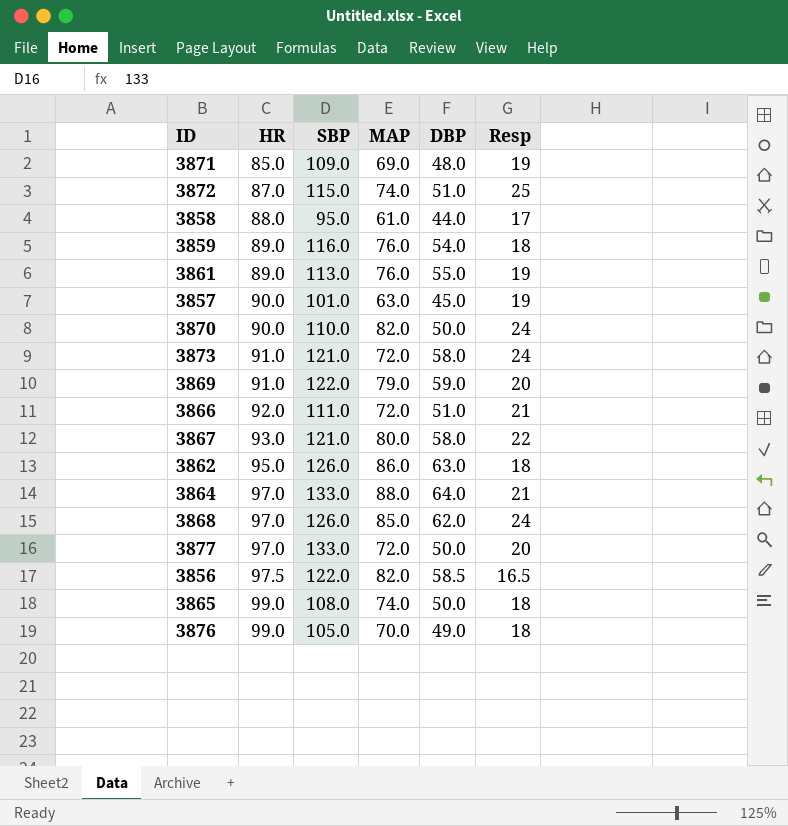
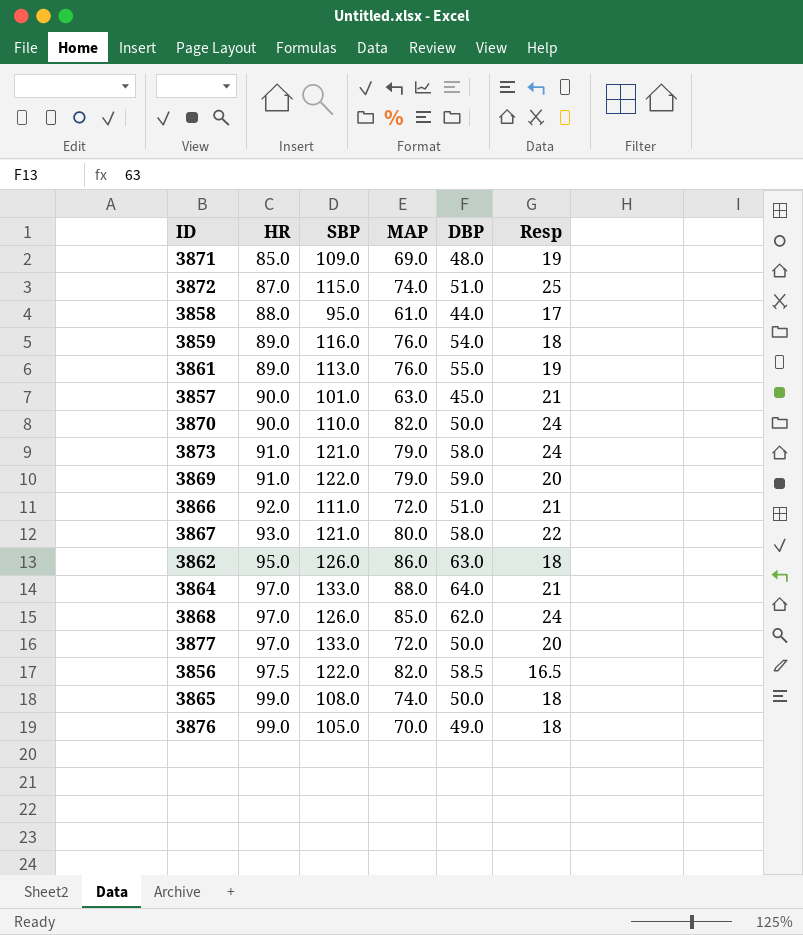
3857 | Resp: 19 -> 21
3873 | MAP: 72.0 -> 79.0

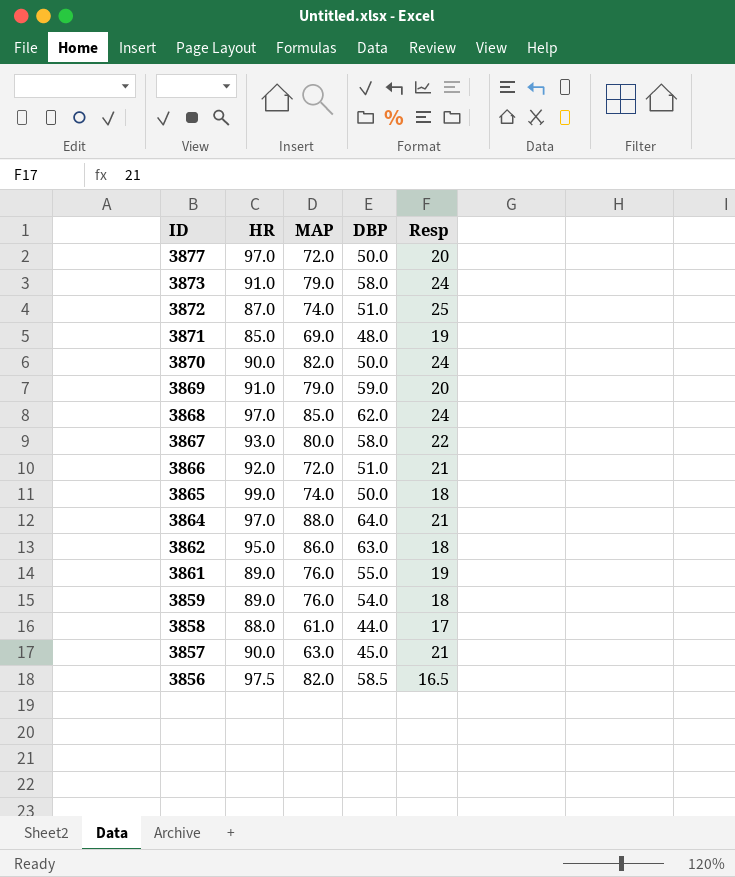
row order: HR ascending -> ID descending
column SBP | position: 3 -> none
row 3876: 99.0 | 105.0 | 70.0 | 49.0 | 18 -> none

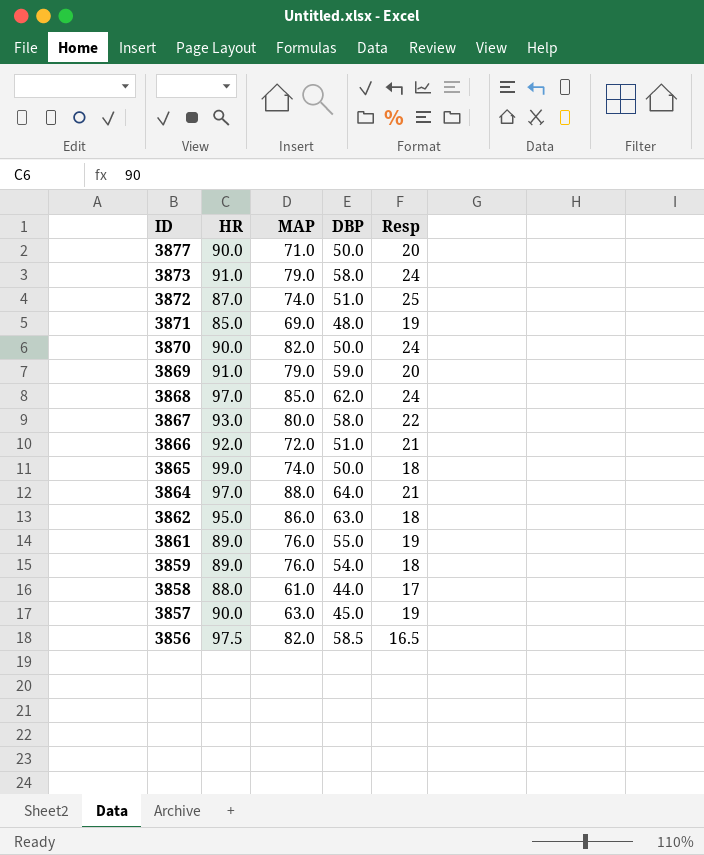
3877 | HR: 97.0 -> 90.0
3877 | MAP: 72.0 -> 71.0
3857 | Resp: 21 -> 19

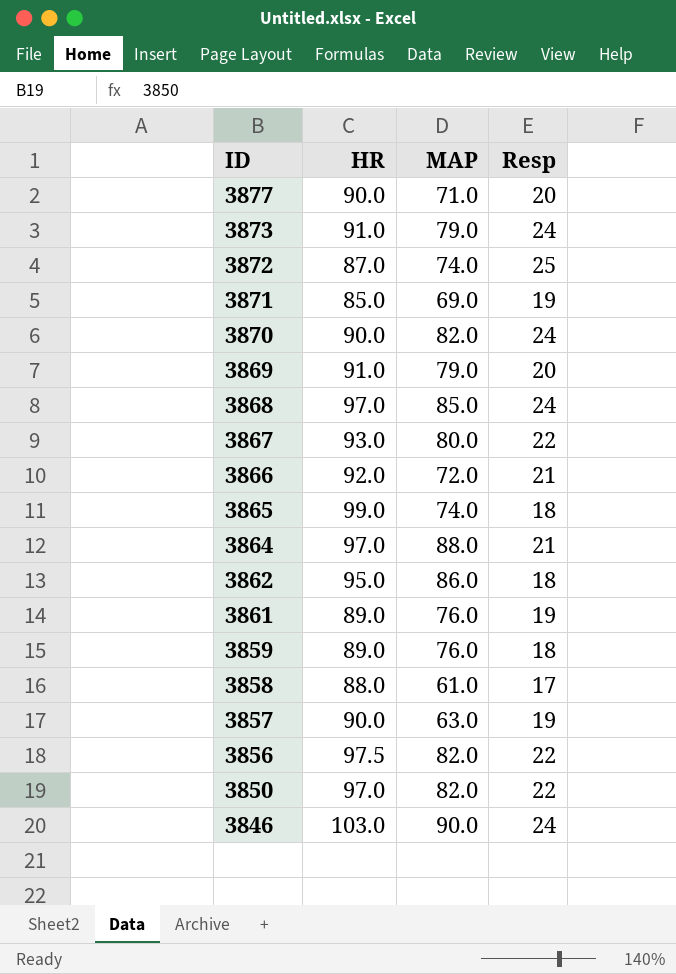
column DBP | position: 4 -> none
3856 | Resp: 16.5 -> 22
row 3850: none -> 97.0 | 82.0 | 22
row 3846: none -> 103.0 | 90.0 | 24

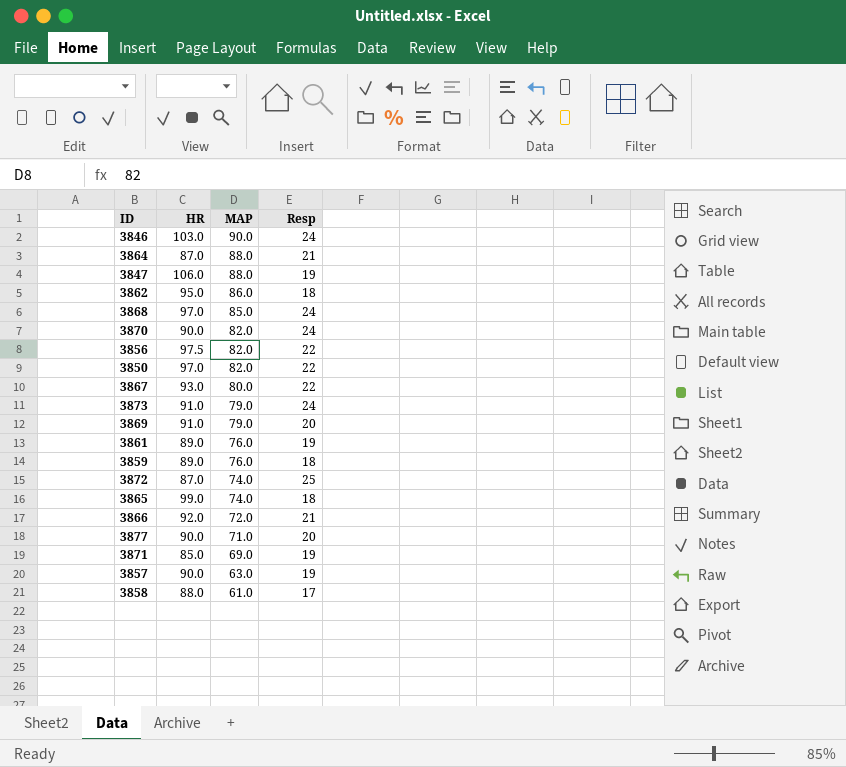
row order: ID descending -> MAP descending
3864 | HR: 97.0 -> 87.0
row 3847: none -> 106.0 | 88.0 | 19

